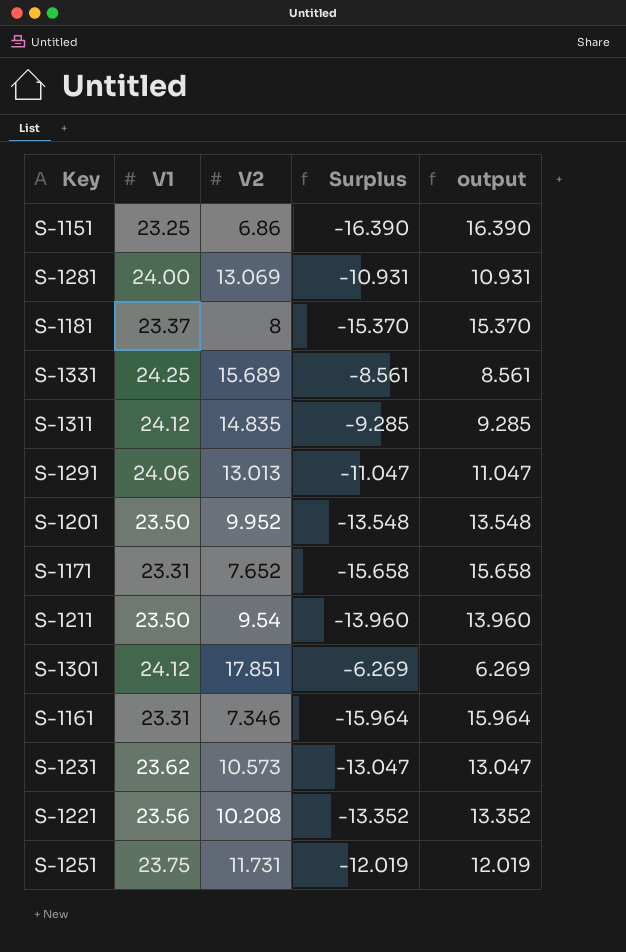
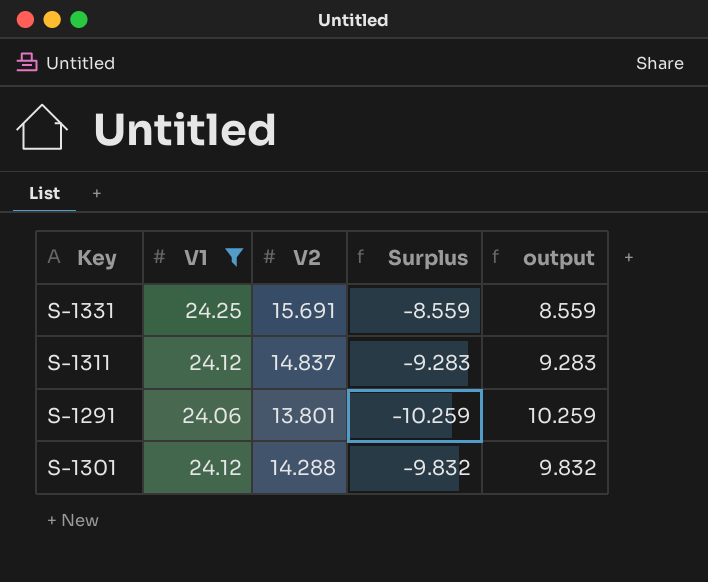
filter: none -> V1 >= 24.06
S-1331 | V2: 15.689 -> 15.691
S-1331 | Surplus: -8.561 -> -8.559
S-1331 | output: 8.561 -> 8.559
S-1311 | V2: 14.835 -> 14.837
S-1311 | Surplus: -9.285 -> -9.283
S-1311 | output: 9.285 -> 9.283
S-1291 | V2: 13.013 -> 13.801
S-1291 | Surplus: -11.047 -> -10.259
S-1291 | output: 11.047 -> 10.259
S-1301 | V2: 17.851 -> 14.288
S-1301 | Surplus: -6.269 -> -9.832
S-1301 | output: 6.269 -> 9.832

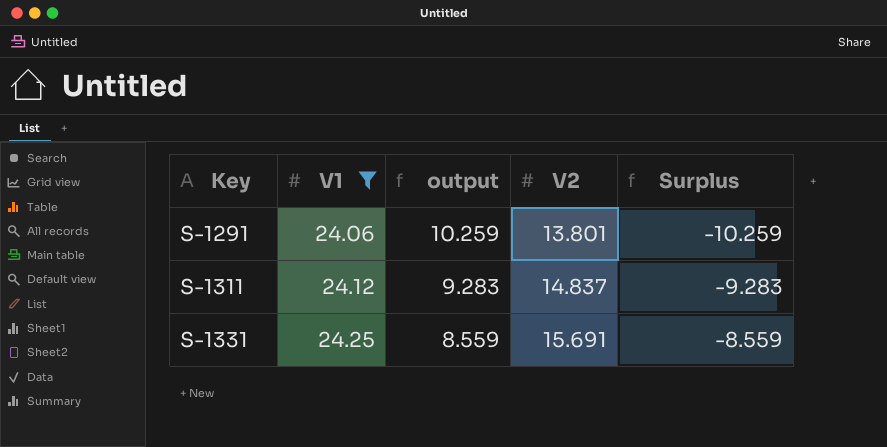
row order: none -> Key ascending
column output | position: 5 -> 3
row S-1301: 24.12 | 14.288 | -9.832 | 9.832 -> none

